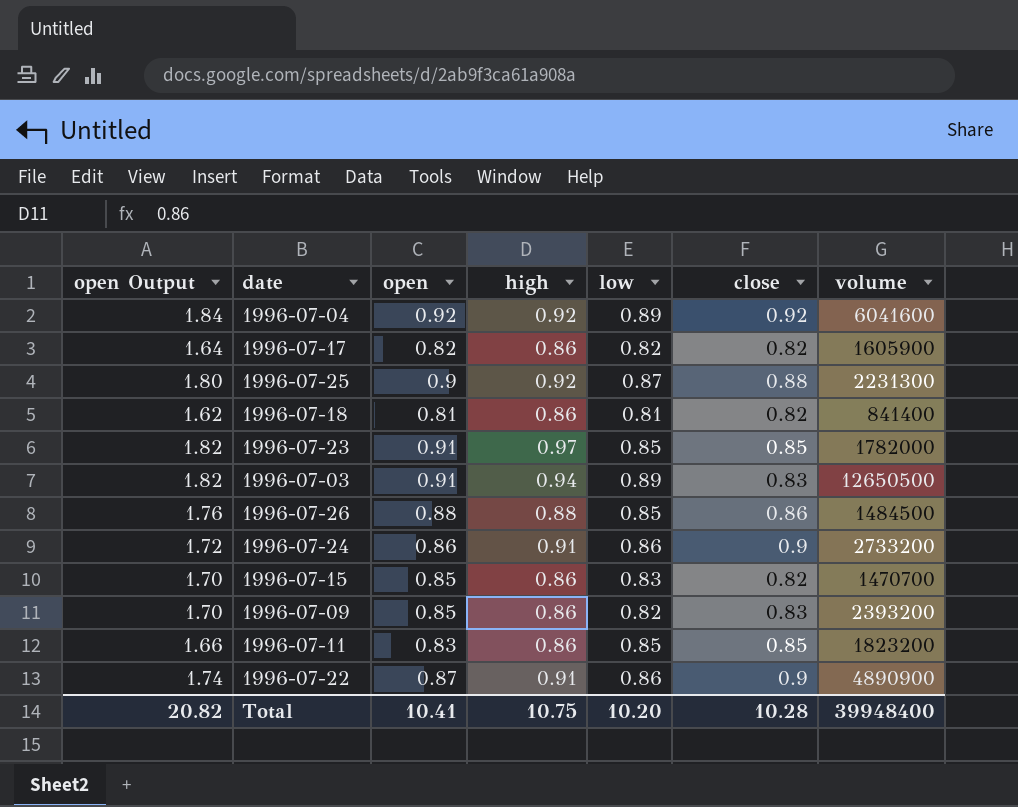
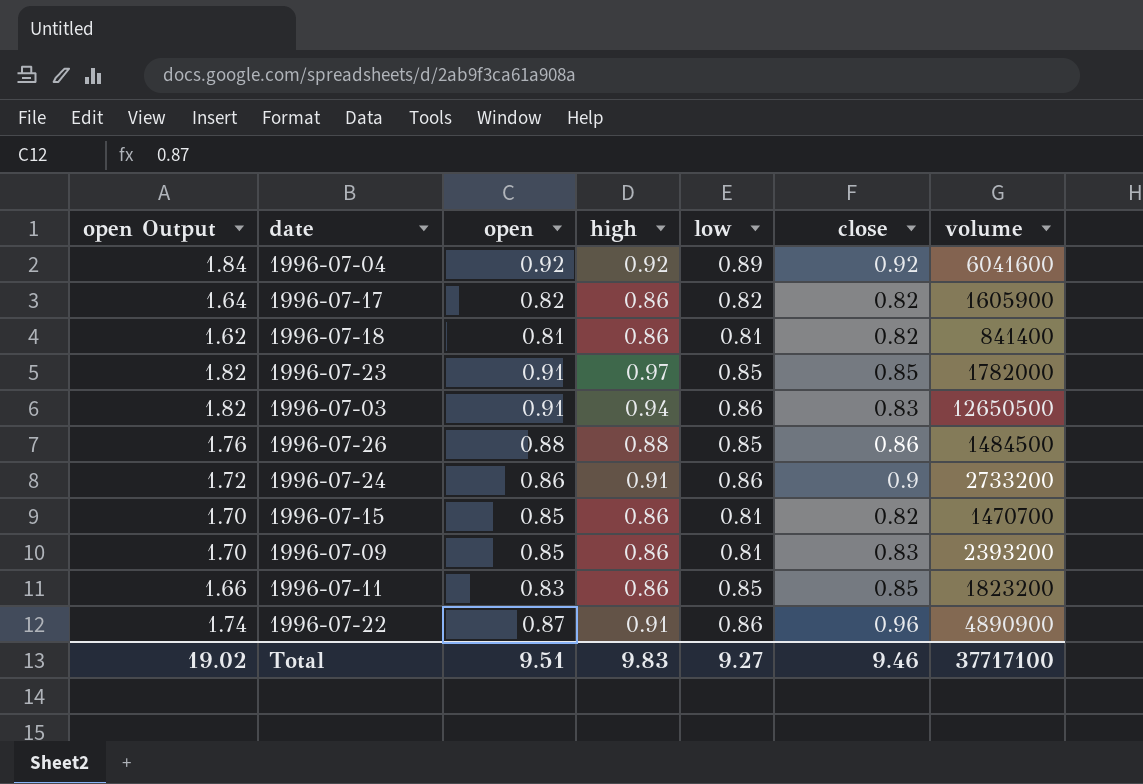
row 1996-07-25: 1.80 | 0.9 | 0.92 | 0.87 | 0.88 | 2231300 -> none
1996-07-03 | low: 0.89 -> 0.86
1996-07-15 | low: 0.83 -> 0.81
1996-07-09 | low: 0.82 -> 0.81
1996-07-22 | close: 0.9 -> 0.96
Total | open Output: 20.82 -> 19.02
Total | open: 10.41 -> 9.51
Total | high: 10.75 -> 9.83
Total | low: 10.20 -> 9.27
Total | close: 10.28 -> 9.46
Total | volume: 39948400 -> 37717100

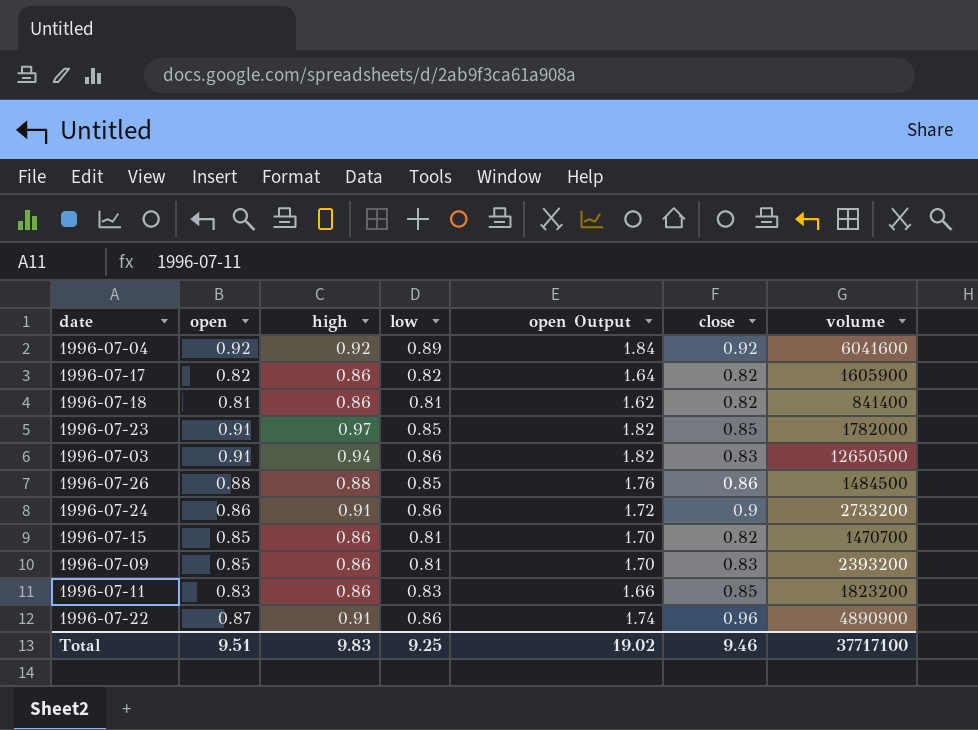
column open Output | position: 1 -> 5
1996-07-11 | low: 0.85 -> 0.83
Total | low: 9.27 -> 9.25

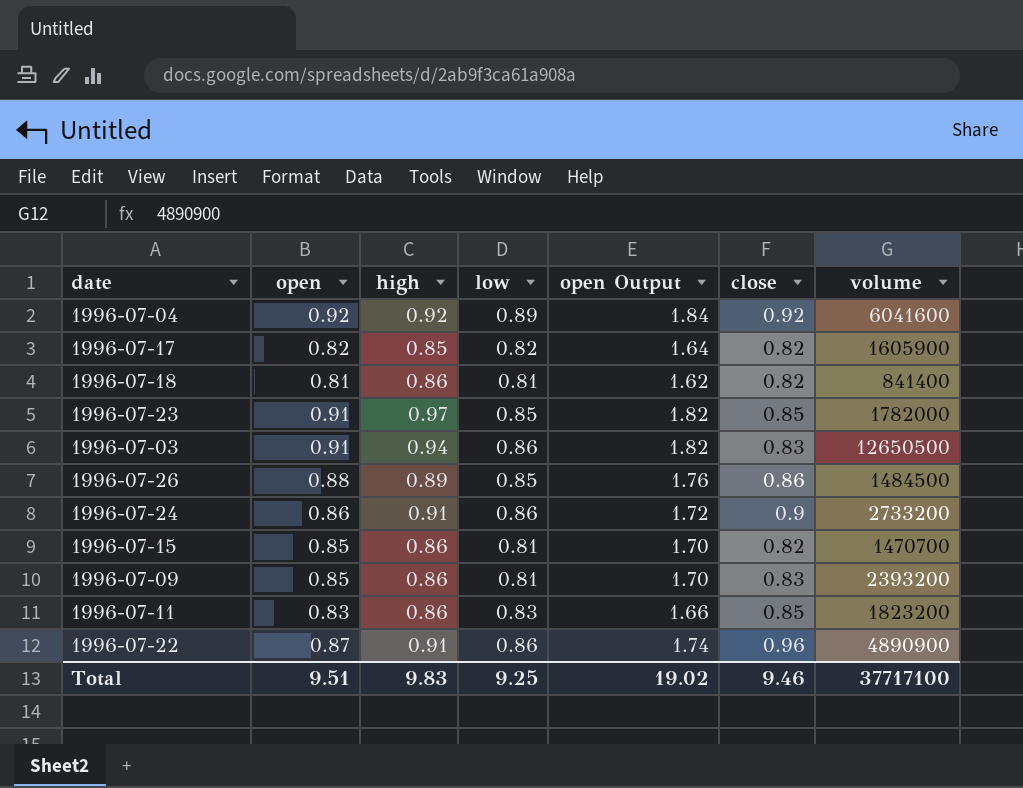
1996-07-17 | high: 0.86 -> 0.85
1996-07-26 | high: 0.88 -> 0.89

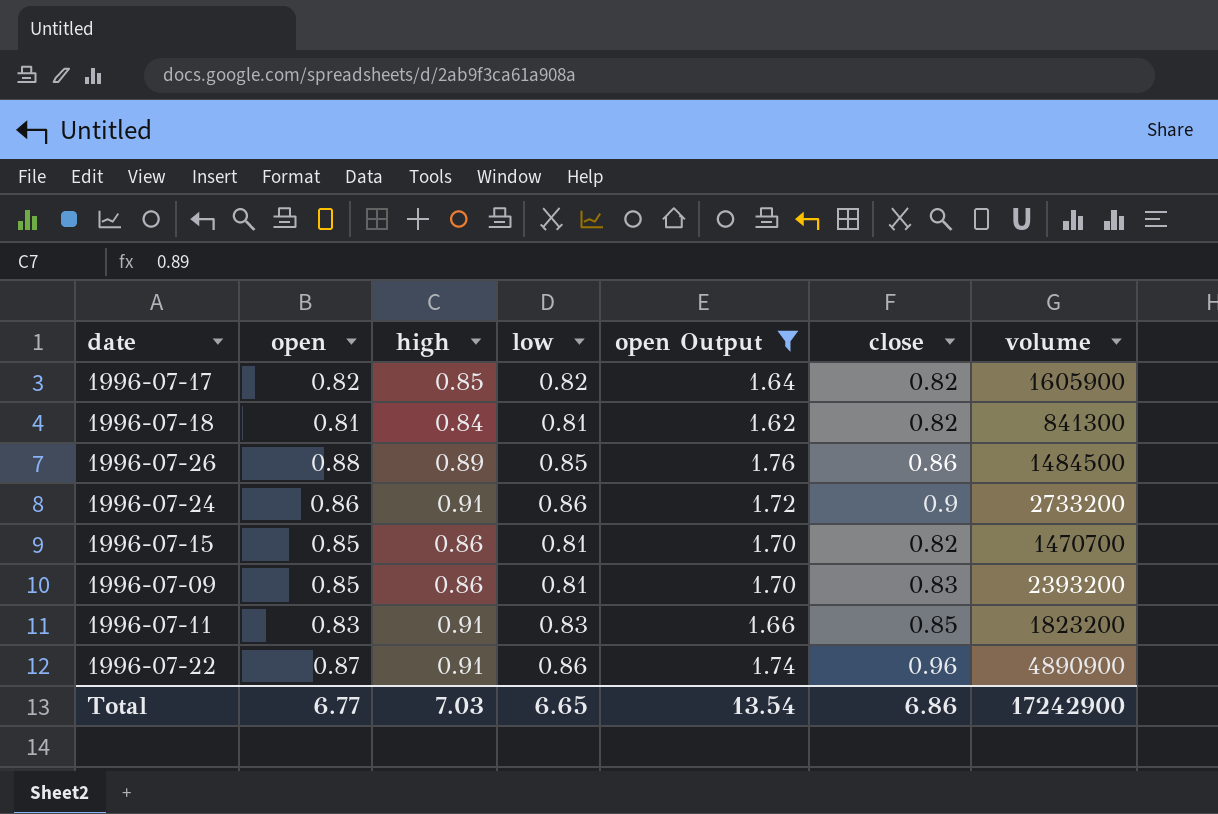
filter: none -> open Output <= 1.76
1996-07-18 | high: 0.86 -> 0.84
1996-07-18 | volume: 841400 -> 841300
1996-07-11 | high: 0.86 -> 0.91
Total | open: 9.51 -> 6.77
Total | high: 9.83 -> 7.03
Total | low: 9.25 -> 6.65
Total | open Output: 19.02 -> 13.54
Total | close: 9.46 -> 6.86
Total | volume: 37717100 -> 17242900

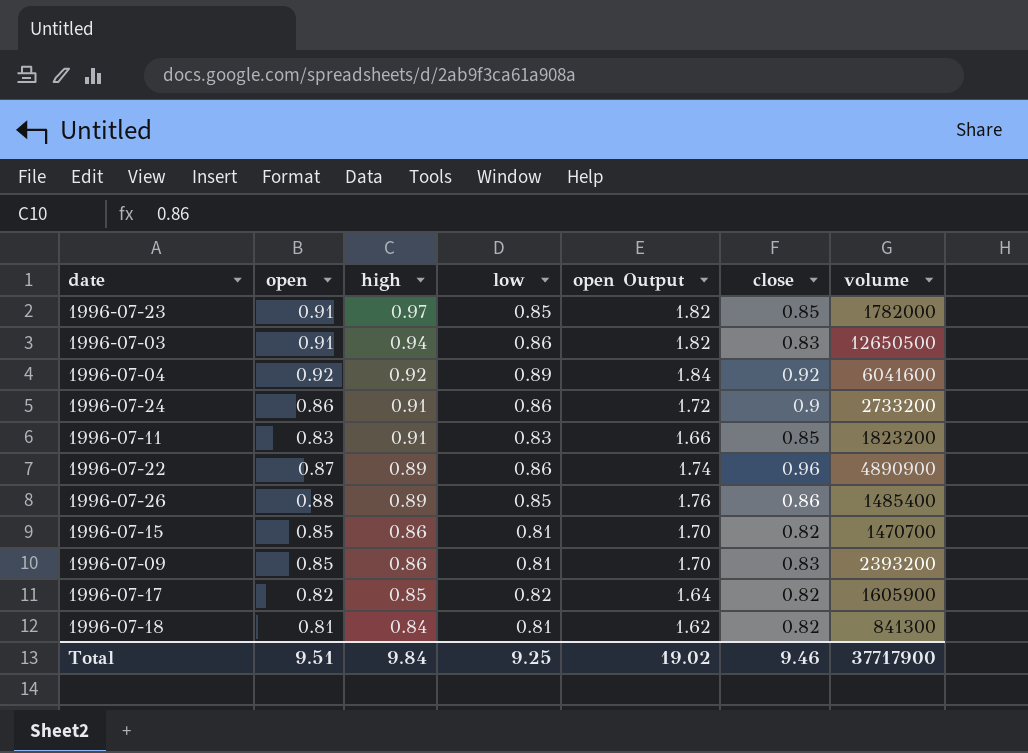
filter: open Output <= 1.76 -> none
row order: none -> high descending
1996-07-22 | high: 0.91 -> 0.89
1996-07-26 | volume: 1484500 -> 1485400
Total | open: 6.77 -> 9.51
Total | high: 7.03 -> 9.84
Total | low: 6.65 -> 9.25
Total | open Output: 13.54 -> 19.02
Total | close: 6.86 -> 9.46
Total | volume: 17242900 -> 37717900

